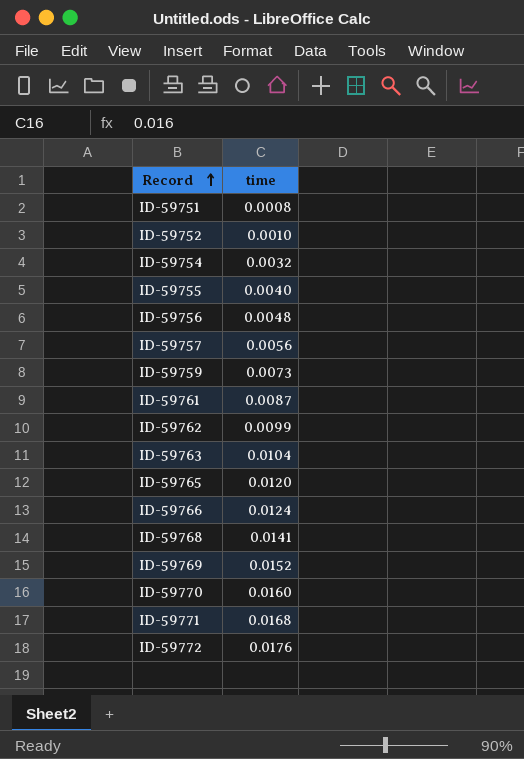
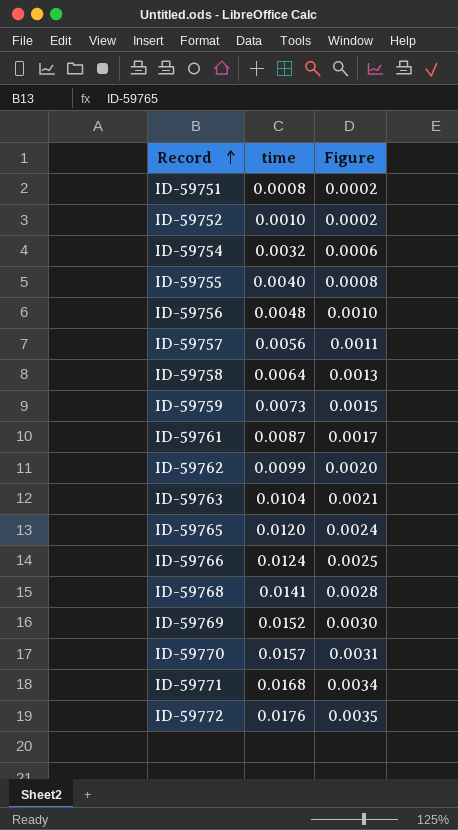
column Figure | formula: none -> [time] * 0.2
row ID-59758: none -> 0.0064 | 0.0013
ID-59770 | time: 0.0160 -> 0.0157

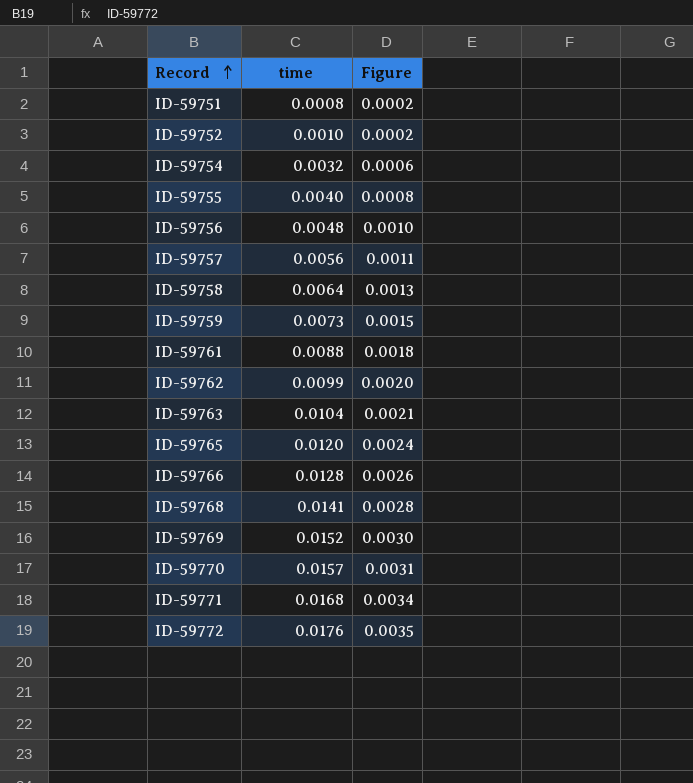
ID-59761 | time: 0.0087 -> 0.0088
ID-59761 | Figure: 0.0017 -> 0.0018
ID-59766 | time: 0.0124 -> 0.0128
ID-59766 | Figure: 0.0025 -> 0.0026

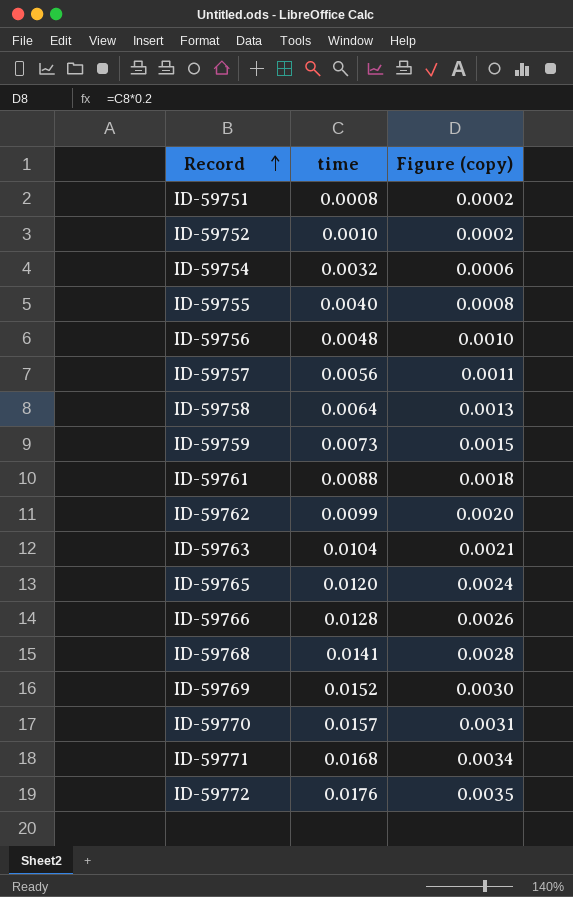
column name: Figure -> Figure (copy)

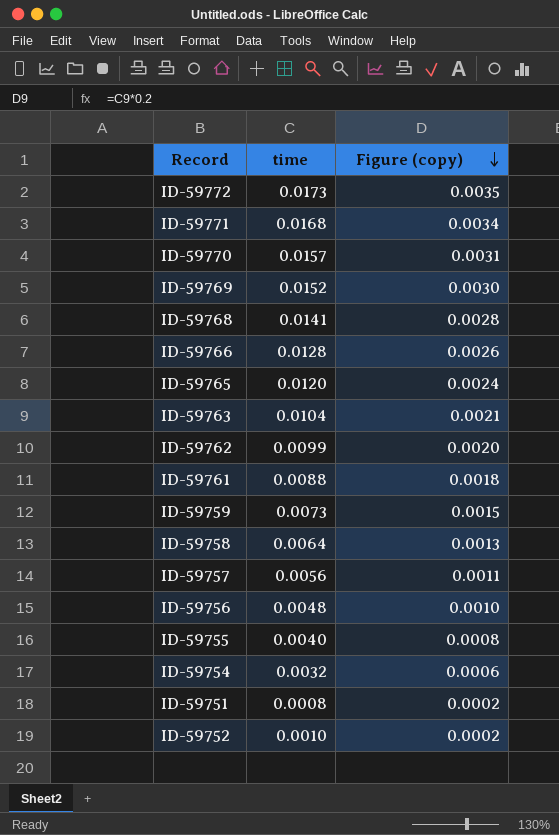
row order: Record ascending -> Figure (copy) descending
ID-59772 | time: 0.0176 -> 0.0173

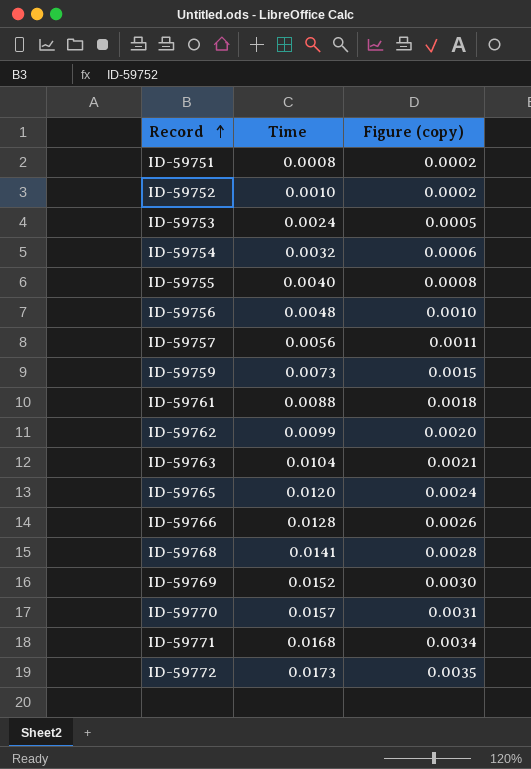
row order: Figure (copy) descending -> Record ascending
column name: time -> Time
row ID-59758: 0.0064 | 0.0013 -> none
row ID-59753: none -> 0.0024 | 0.0005

